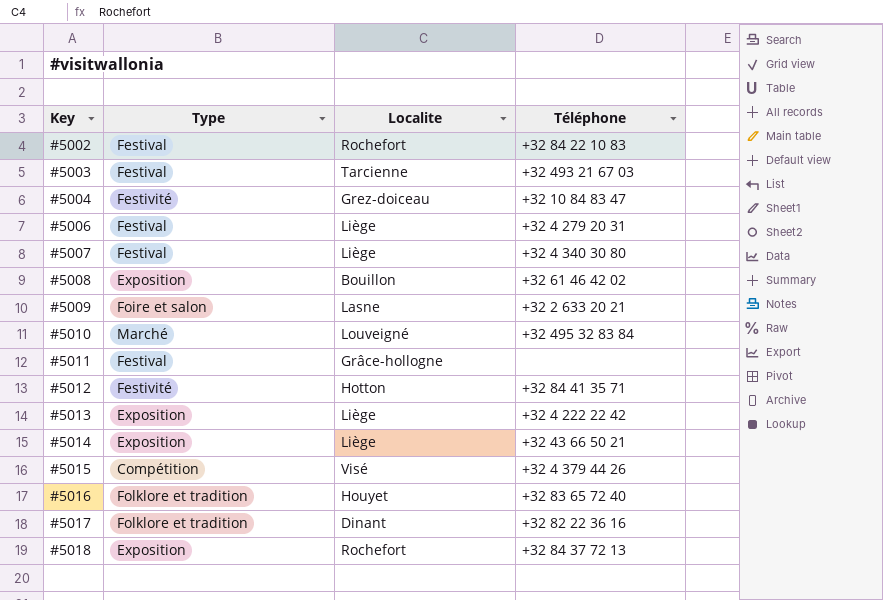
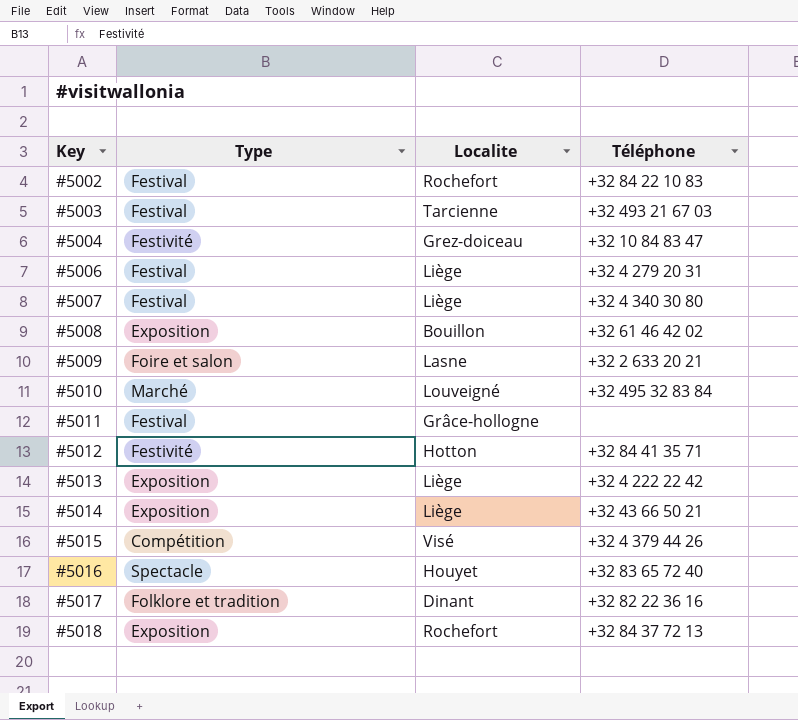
#5016 | Type: Folklore et tradition -> Spectacle

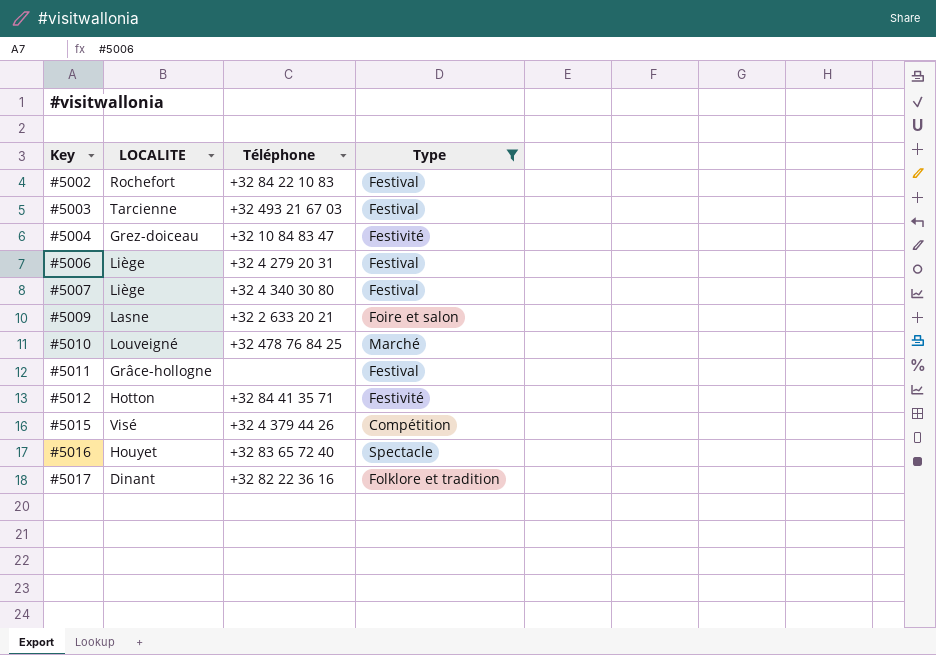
filter: none -> Type != Exposition
column name: Localite -> LOCALITE
column Type | position: 2 -> 4
#5010 | Téléphone: +32 495 32 83 84 -> +32 478 76 84 25

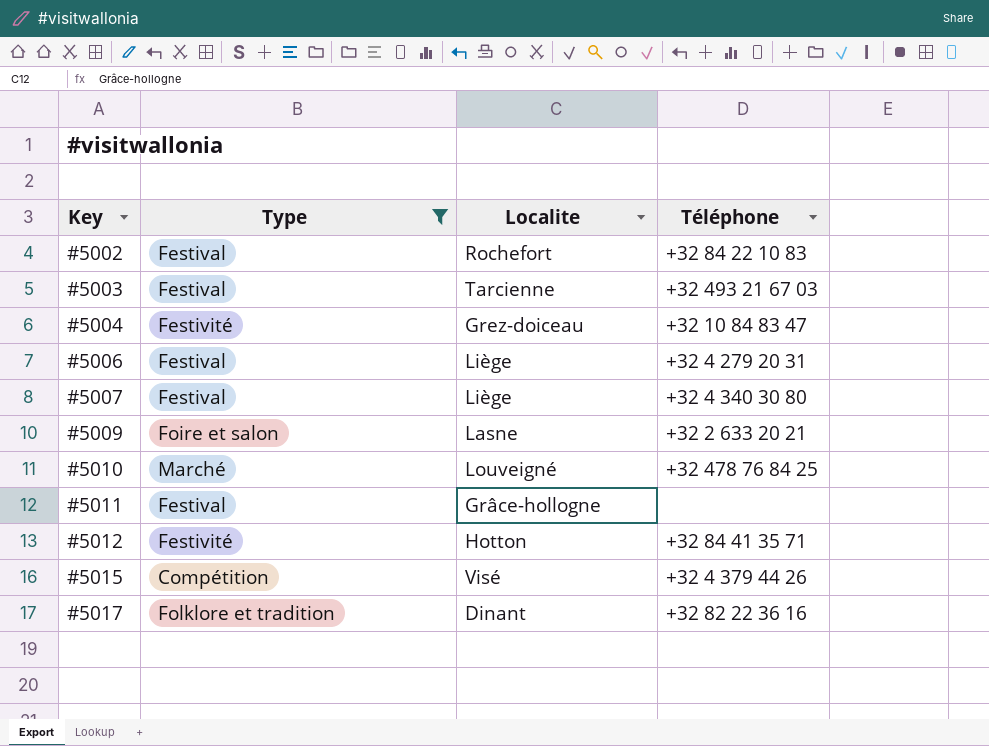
column Type | position: 4 -> 2
column name: LOCALITE -> Localite
row #5016: Houyet | +32 83 65 72 40 | Spectacle -> none

